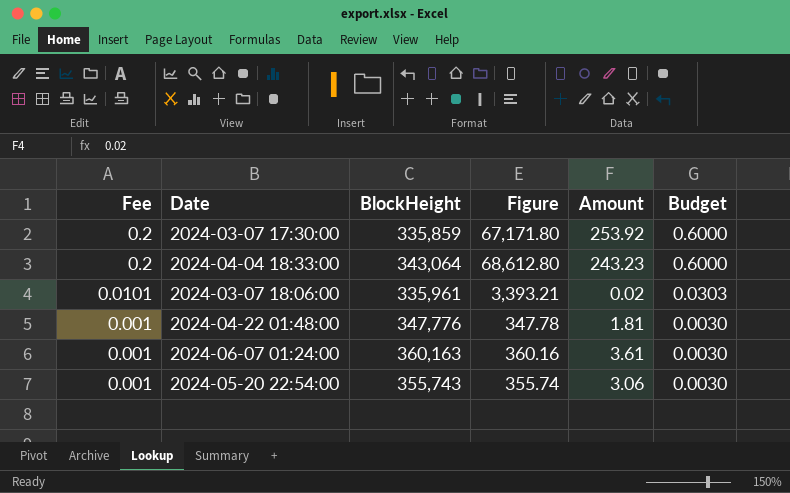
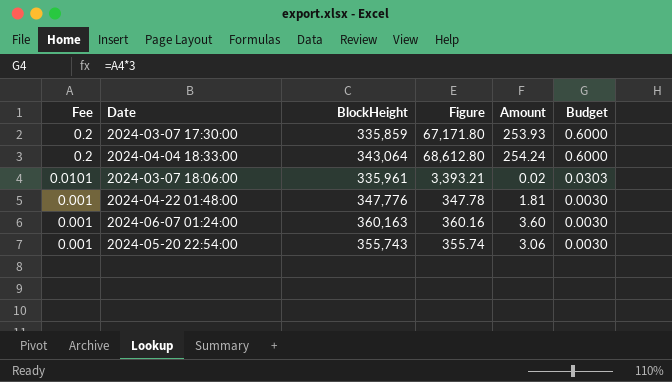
2024-03-07 17:30:00 | Amount: 253.92 -> 253.93
2024-04-04 18:33:00 | Amount: 243.23 -> 254.24
2024-06-07 01:24:00 | Amount: 3.61 -> 3.60

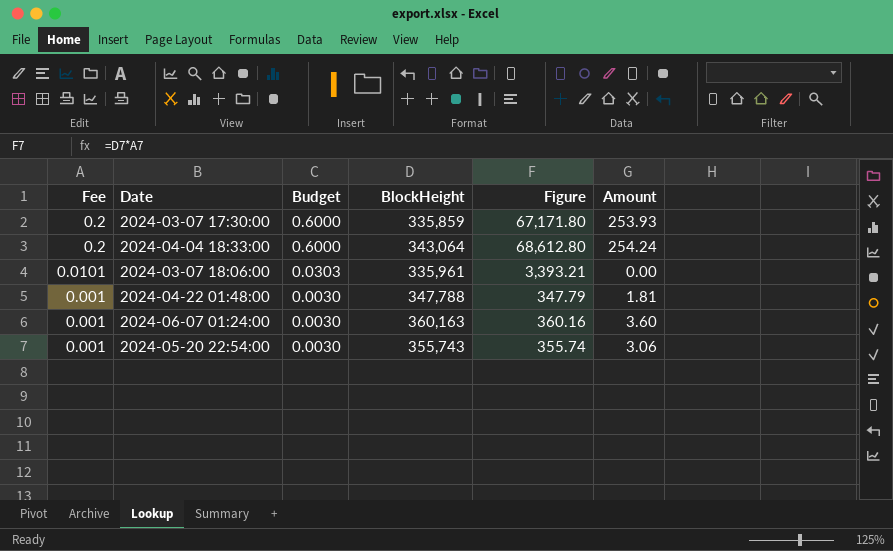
column Budget | position: 6 -> 3
2024-03-07 18:06:00 | Amount: 0.02 -> 0.00
2024-04-22 01:48:00 | BlockHeight: 347,776 -> 347,788
2024-04-22 01:48:00 | Figure: 347.78 -> 347.79

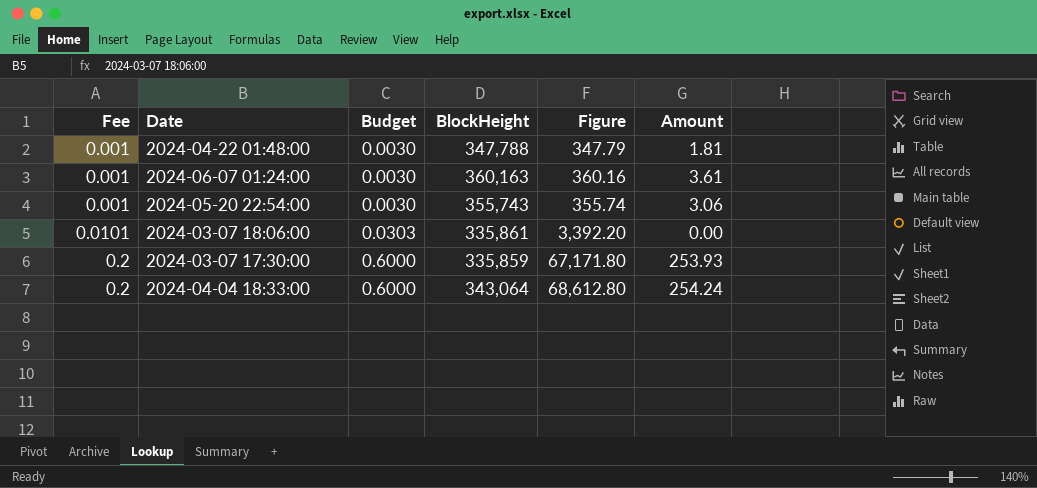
row order: Fee descending -> Fee ascending
2024-06-07 01:24:00 | Amount: 3.60 -> 3.61
2024-03-07 18:06:00 | BlockHeight: 335,961 -> 335,861
2024-03-07 18:06:00 | Figure: 3,393.21 -> 3,392.20

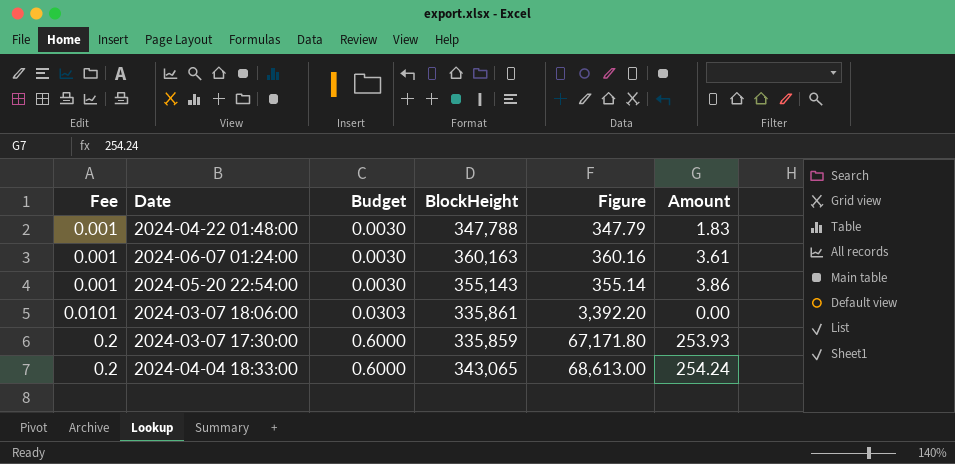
2024-04-22 01:48:00 | Amount: 1.81 -> 1.83
2024-05-20 22:54:00 | BlockHeight: 355,743 -> 355,143
2024-05-20 22:54:00 | Figure: 355.74 -> 355.14
2024-05-20 22:54:00 | Amount: 3.06 -> 3.86
2024-04-04 18:33:00 | BlockHeight: 343,064 -> 343,065
2024-04-04 18:33:00 | Figure: 68,612.80 -> 68,613.00

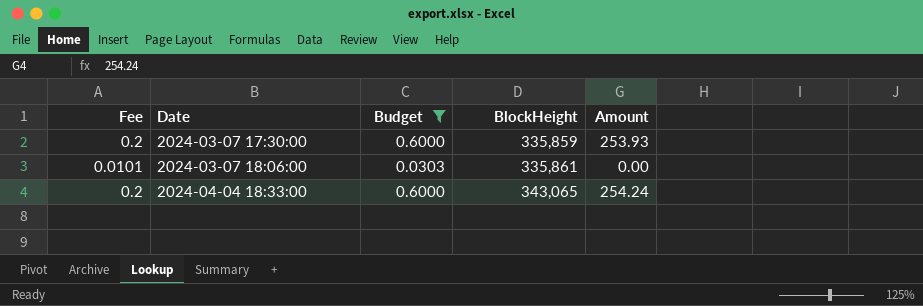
filter: none -> Budget != 0.0030
row order: Fee ascending -> Date ascending
column Figure | formula: [Fee] * [BlockHeight] -> none

